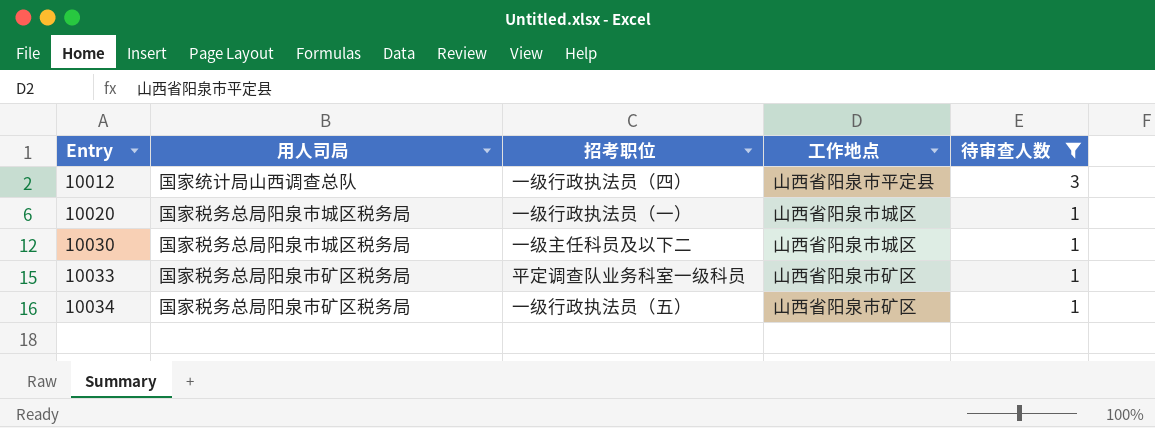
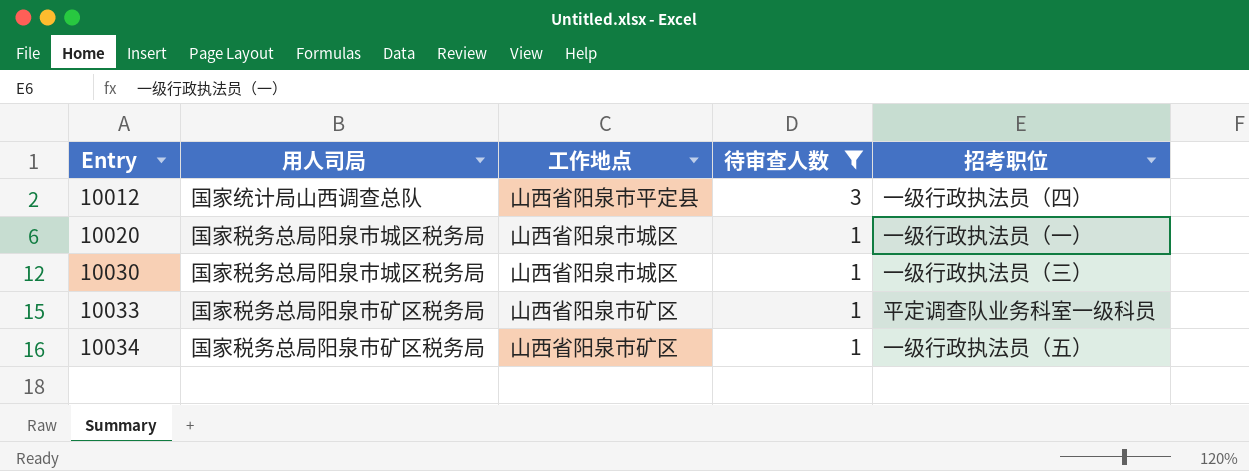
column 招考职位 | position: 3 -> 5
10030 | 招考职位: 一级主任科员及以下二 -> 一级行政执法员（三）

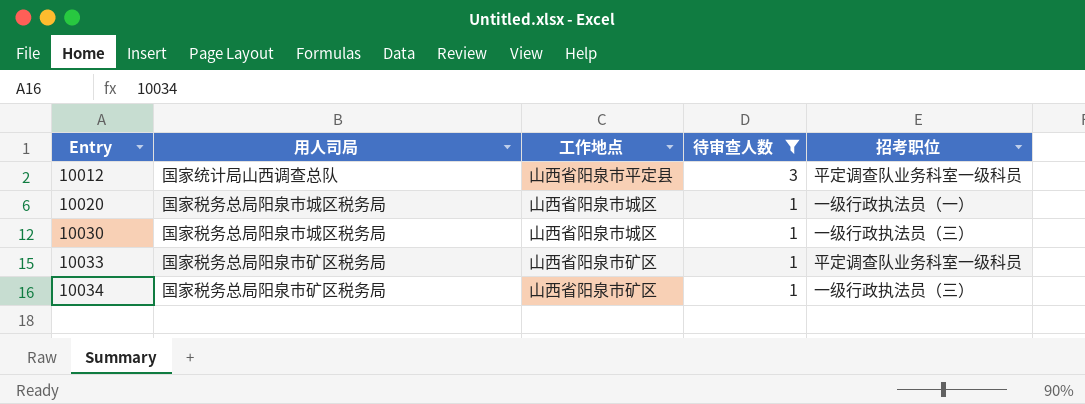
10012 | 招考职位: 一级行政执法员（四） -> 平定调查队业务科室一级科员
10034 | 招考职位: 一级行政执法员（五） -> 一级行政执法员（三）

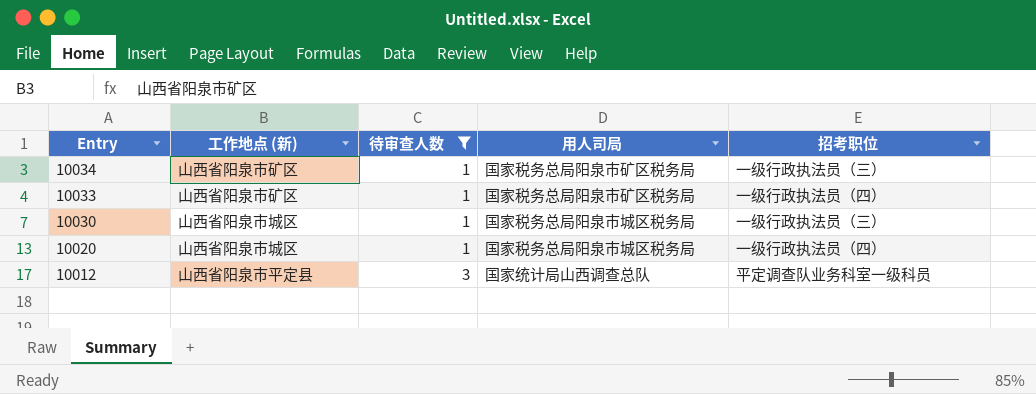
row order: Entry ascending -> Entry descending
column name: 工作地点 -> 工作地点 (新)
column 用人司局 | position: 2 -> 4
10033 | 招考职位: 平定调查队业务科室一级科员 -> 一级行政执法员（四）
10020 | 招考职位: 一级行政执法员（一） -> 一级行政执法员（四）

